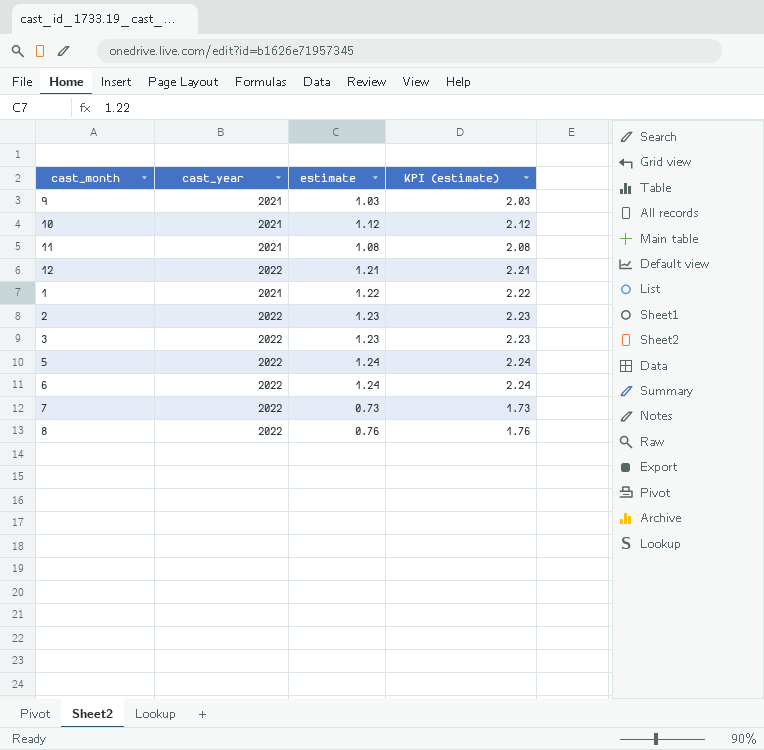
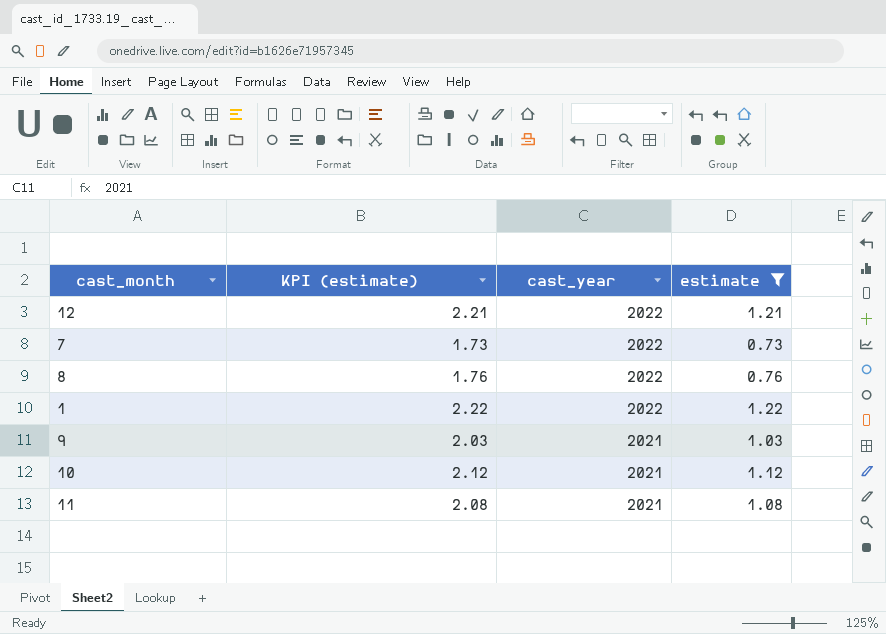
filter: none -> estimate <= 1.22
row order: none -> cast_year descending
column KPI (estimate) | position: 4 -> 2
1 | cast_year: 2021 -> 2022

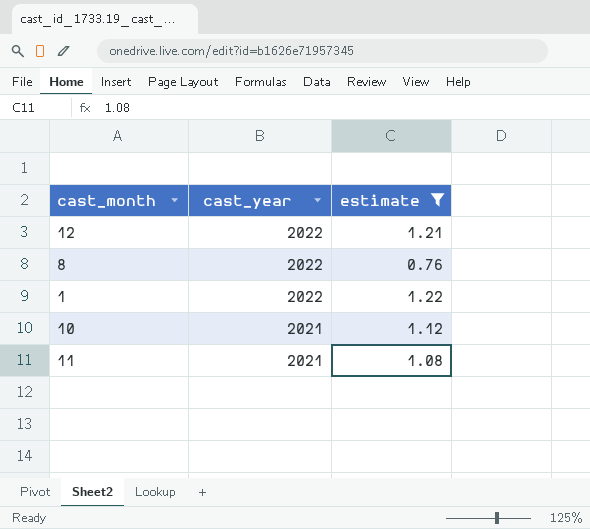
column KPI (estimate) | formula: [estimate] + 1 -> none
row 7: 1.73 | 2022 | 0.73 -> none
row 9: 2.03 | 2021 | 1.03 -> none

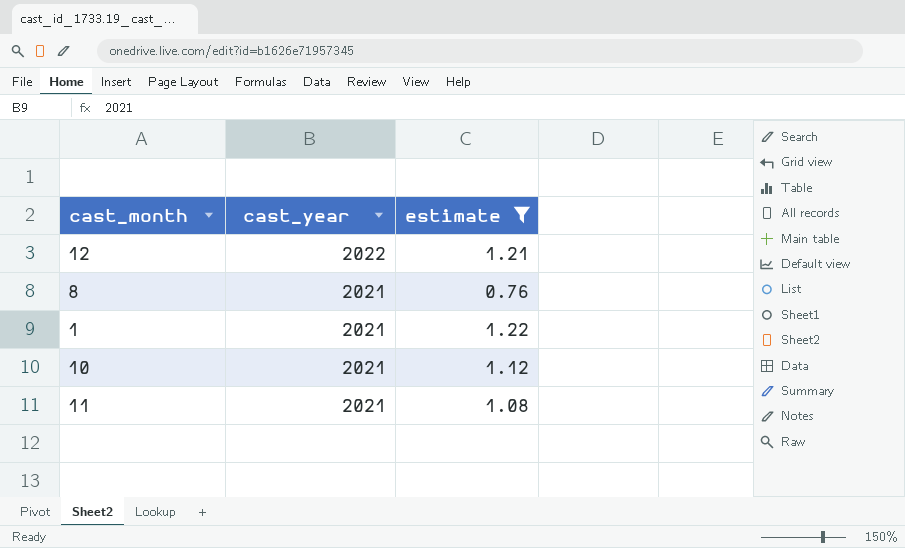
8 | cast_year: 2022 -> 2021
1 | cast_year: 2022 -> 2021

